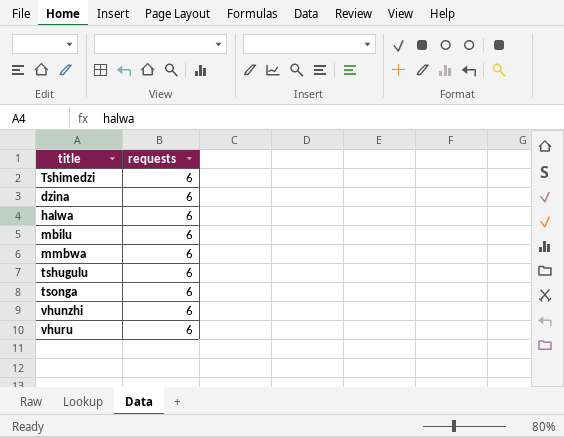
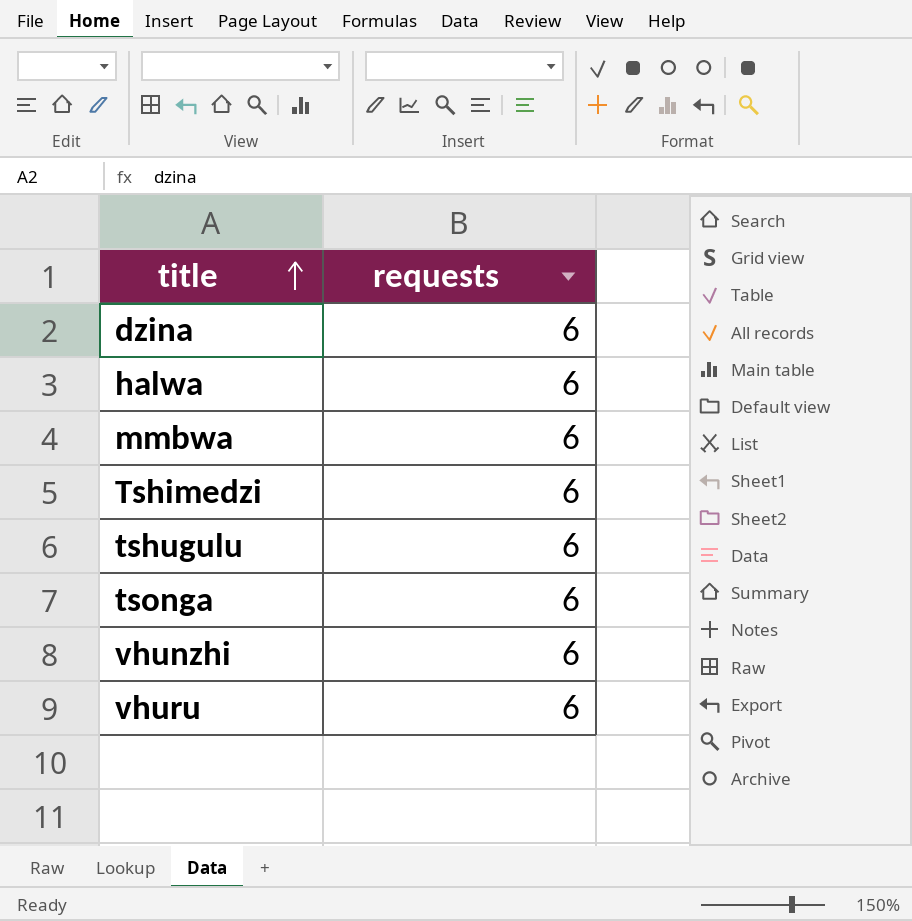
row order: none -> title ascending
row mbilu: 6 -> none

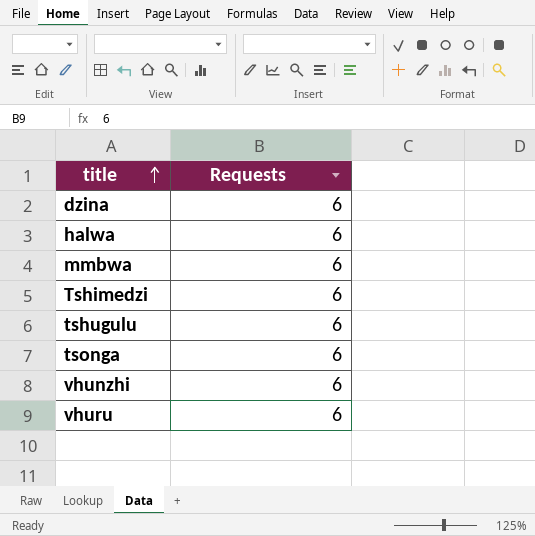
column name: requests -> Requests

